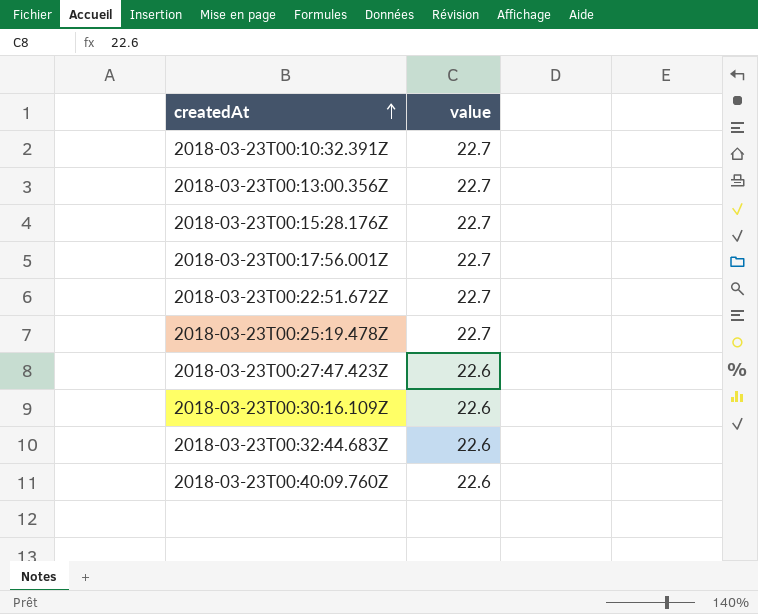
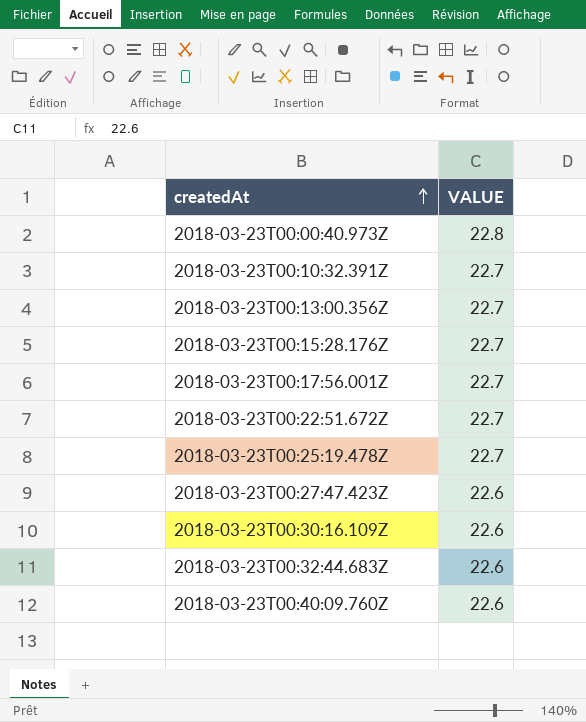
column name: value -> VALUE
row 2018-03-23T00:00:40.973Z: none -> 22.8

